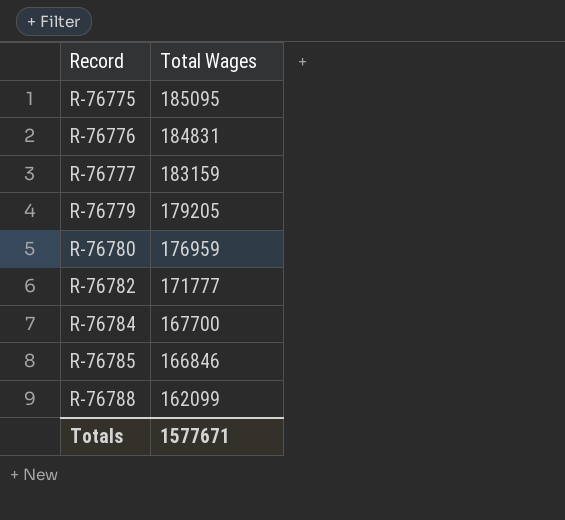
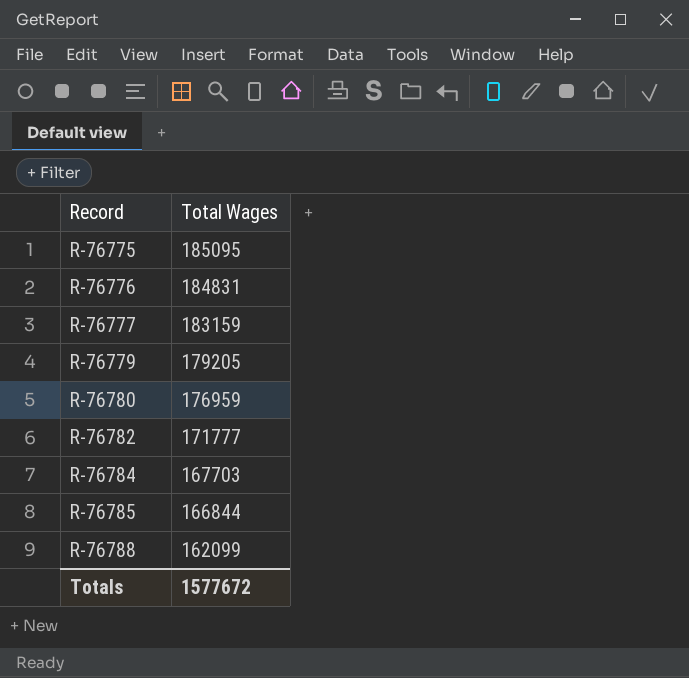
R-76784 | Total Wages: 167700 -> 167703
R-76785 | Total Wages: 166846 -> 166844
Totals | Total Wages: 1577671 -> 1577672

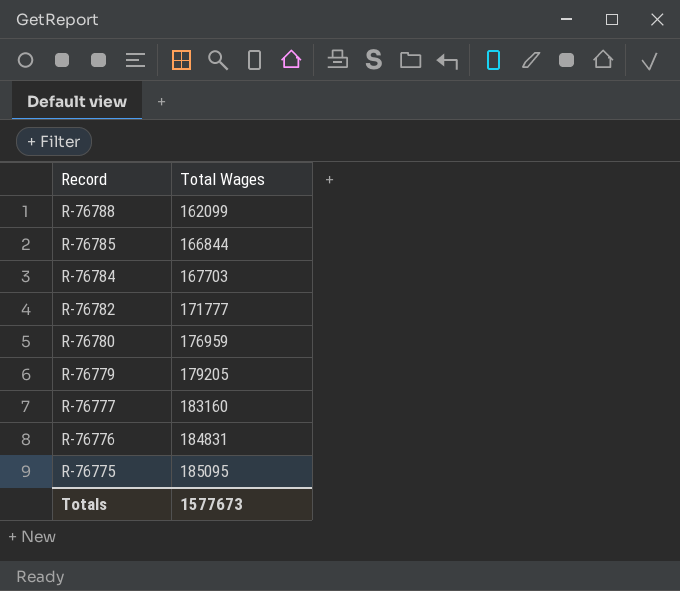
row order: Record ascending -> Record descending
R-76777 | Total Wages: 183159 -> 183160
Totals | Total Wages: 1577672 -> 1577673

